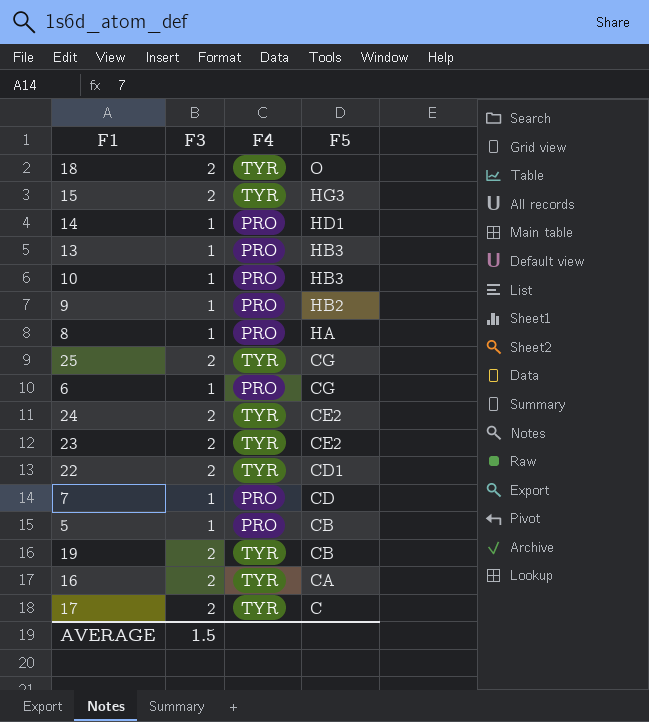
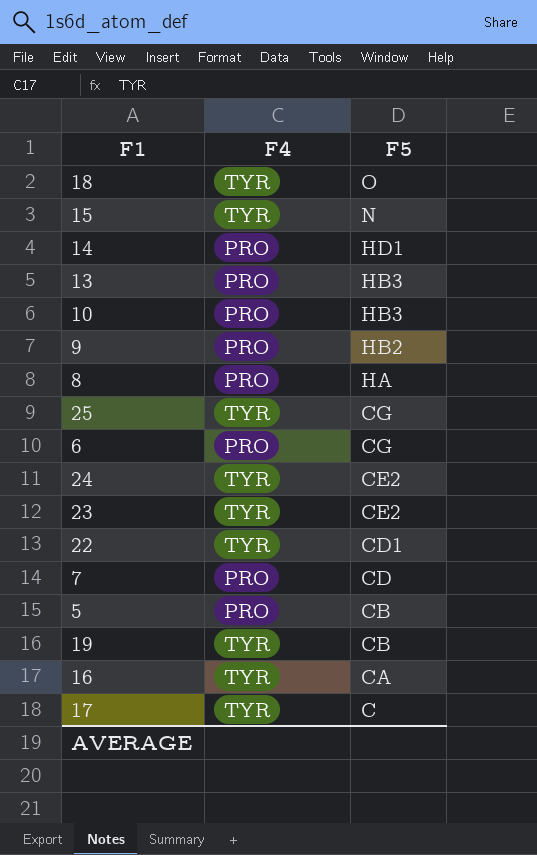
column F3 | position: 2 -> none
15 | F5: HG3 -> N

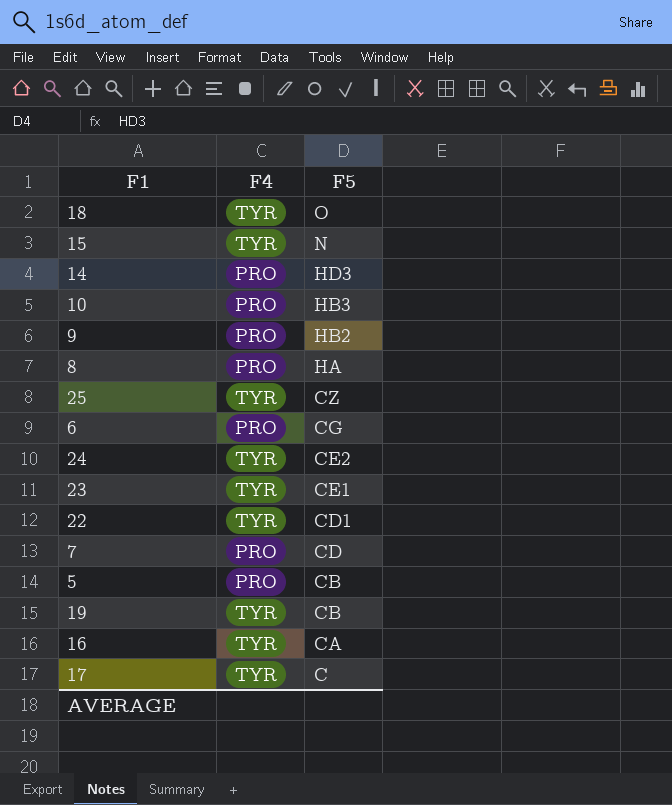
row 13: PRO | HB3 -> none
14 | F5: HD1 -> HD3
25 | F5: CG -> CZ
23 | F5: CE2 -> CE1

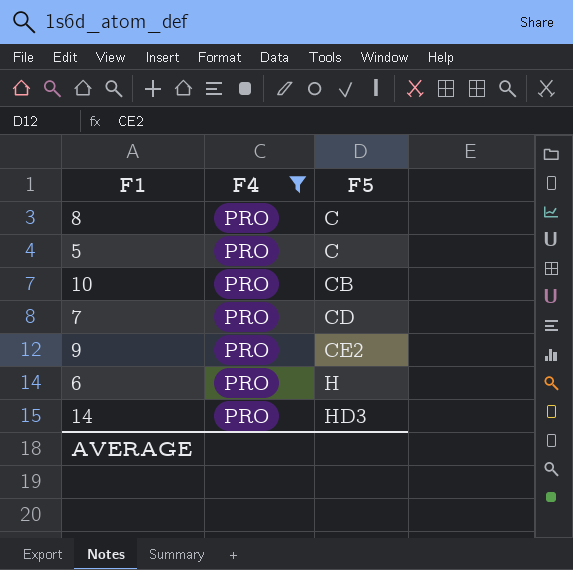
filter: none -> F4 = PRO
row order: F5 descending -> F5 ascending
8 | F5: HA -> C
5 | F5: CB -> C
10 | F5: HB3 -> CB
9 | F5: HB2 -> CE2
6 | F5: CG -> H

